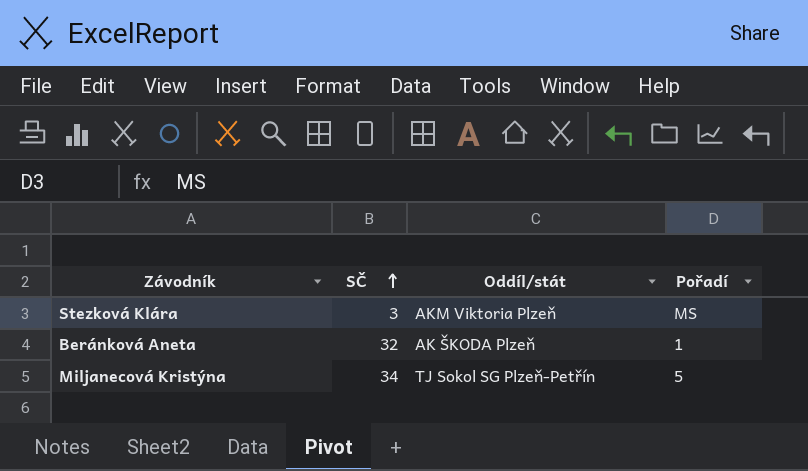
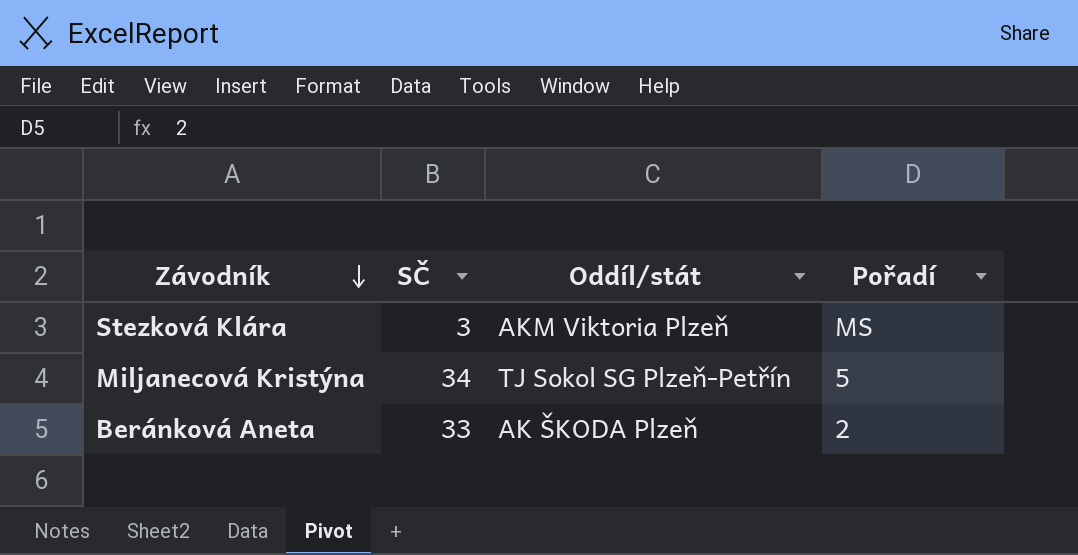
row order: SČ ascending -> Závodník descending
Beránková Aneta | SČ: 32 -> 33
Beránková Aneta | Pořadí: 1 -> 2

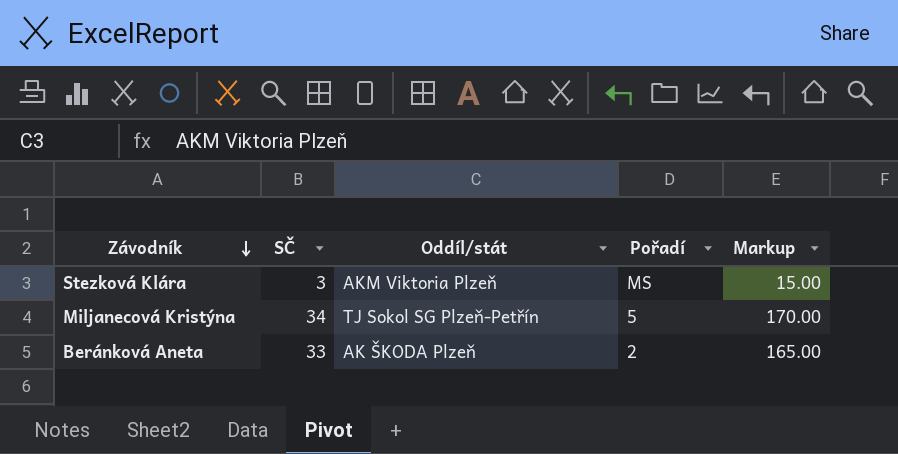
column Markup | formula: none -> [SČ] * 5

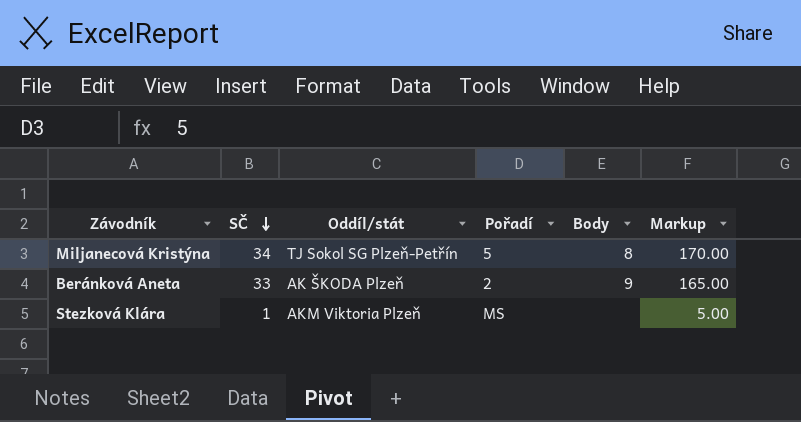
row order: Závodník descending -> SČ descending
column Body | position: none -> 5
Stezková Klára | SČ: 3 -> 1
Stezková Klára | Markup: 15.00 -> 5.00

